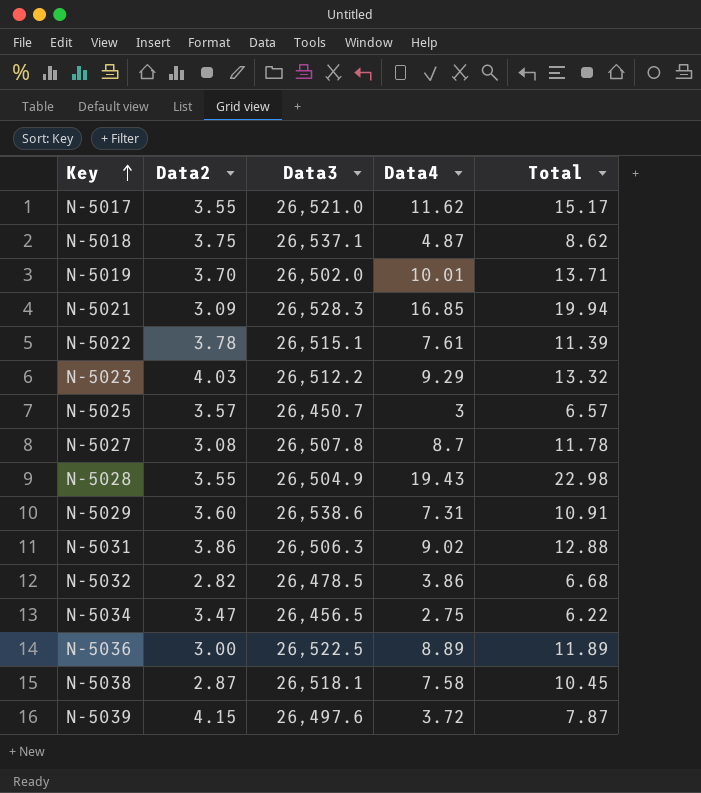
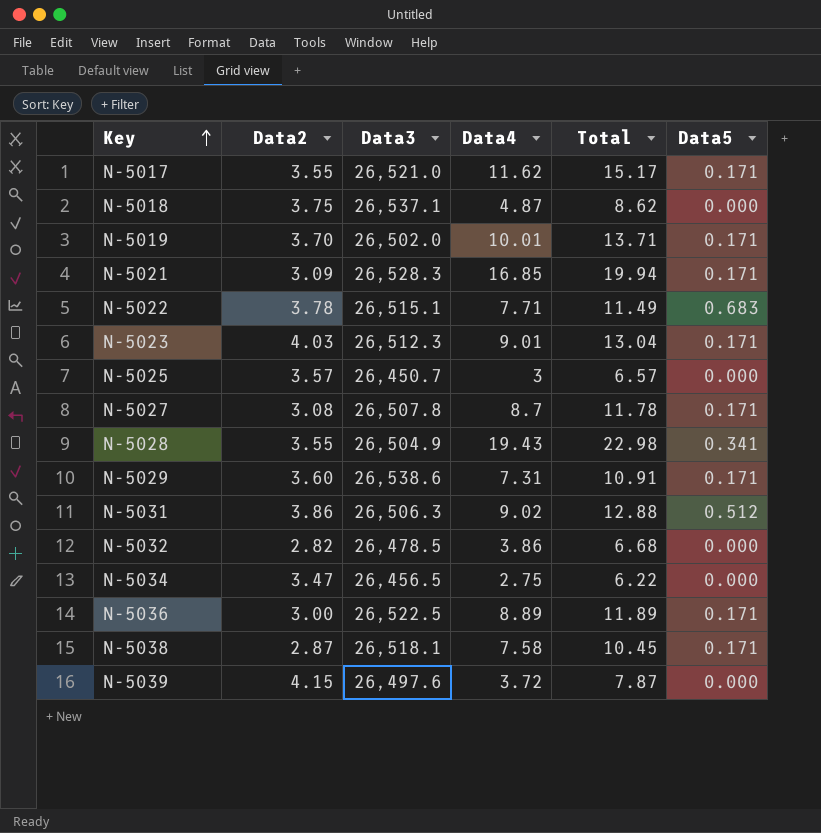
column Data5 | position: none -> 6
N-5022 | Data4: 7.61 -> 7.71
N-5022 | Total: 11.39 -> 11.49
N-5023 | Data3: 26,512.2 -> 26,512.3
N-5023 | Data4: 9.29 -> 9.01
N-5023 | Total: 13.32 -> 13.04

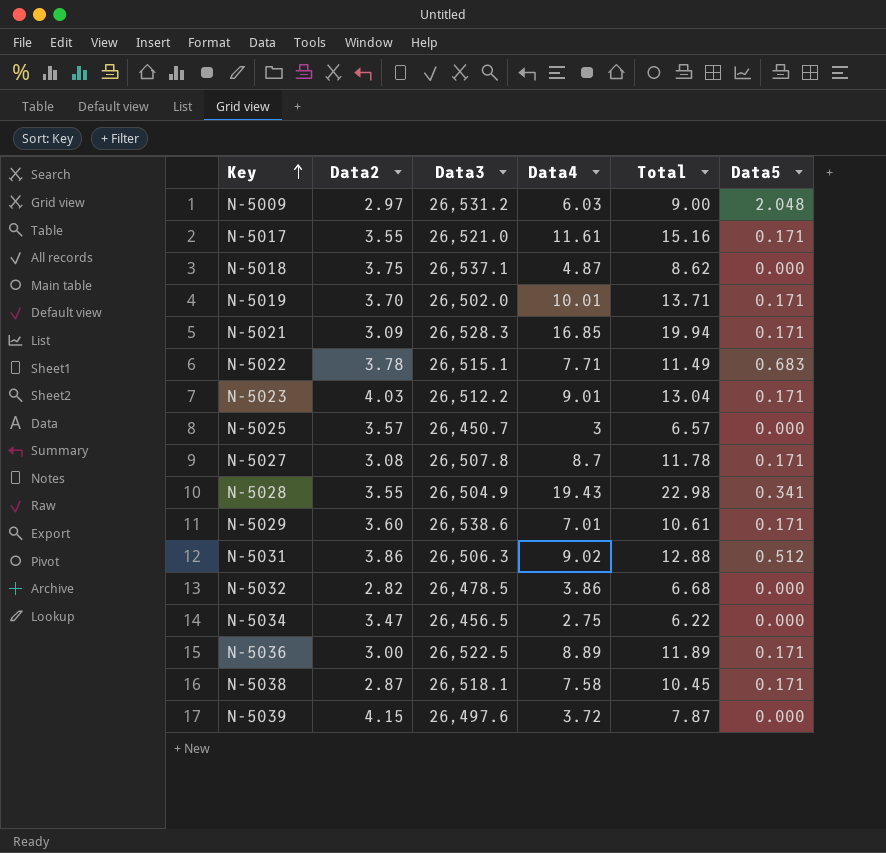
row N-5009: none -> 2.97 | 26,531.2 | 6.03 | 9.00 | 2.048
N-5017 | Data4: 11.62 -> 11.61
N-5017 | Total: 15.17 -> 15.16
N-5023 | Data3: 26,512.3 -> 26,512.2
N-5029 | Data4: 7.31 -> 7.01
N-5029 | Total: 10.91 -> 10.61

